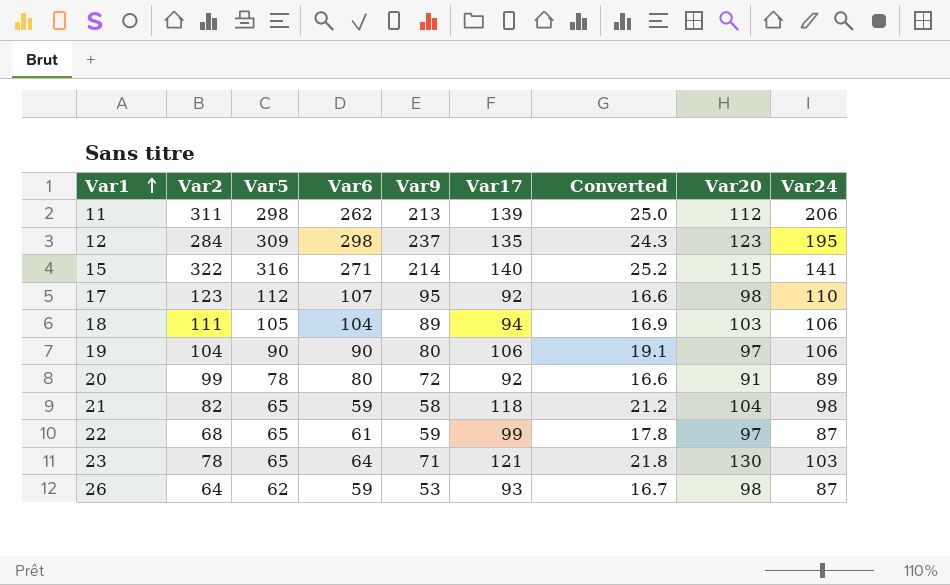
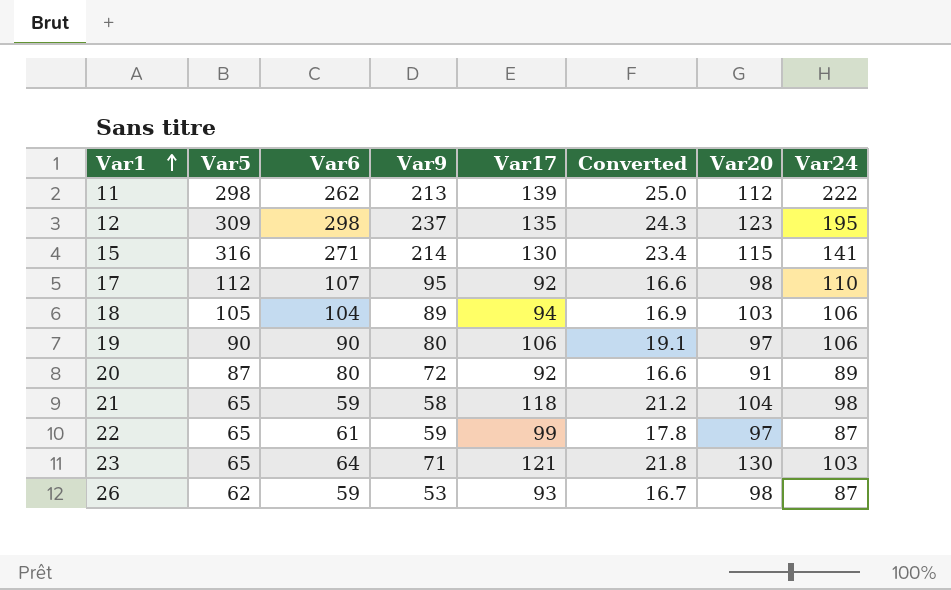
column Var2 | position: 2 -> none
11 | Var24: 206 -> 222
15 | Var17: 140 -> 130
15 | Converted: 25.2 -> 23.4
20 | Var5: 78 -> 87

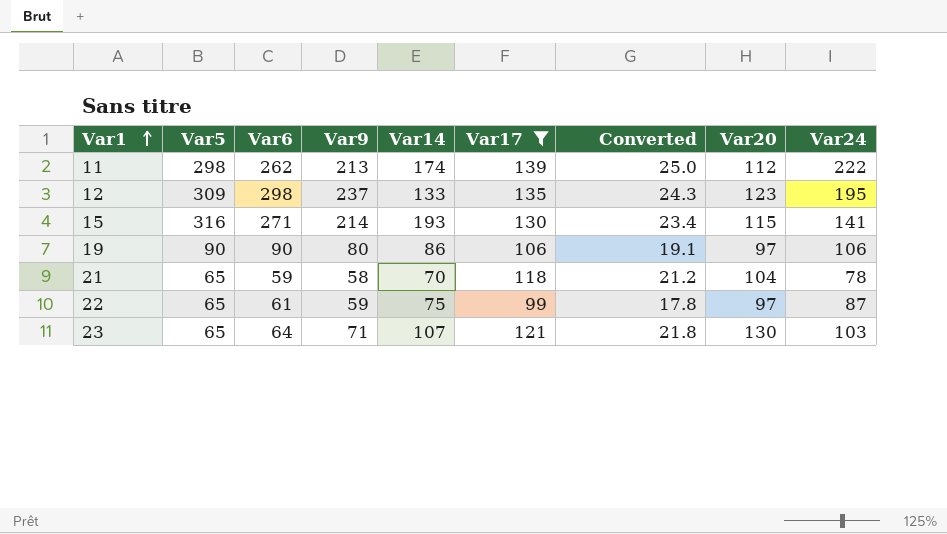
filter: none -> Var17 >= 99
column Var14 | position: none -> 5
21 | Var24: 98 -> 78

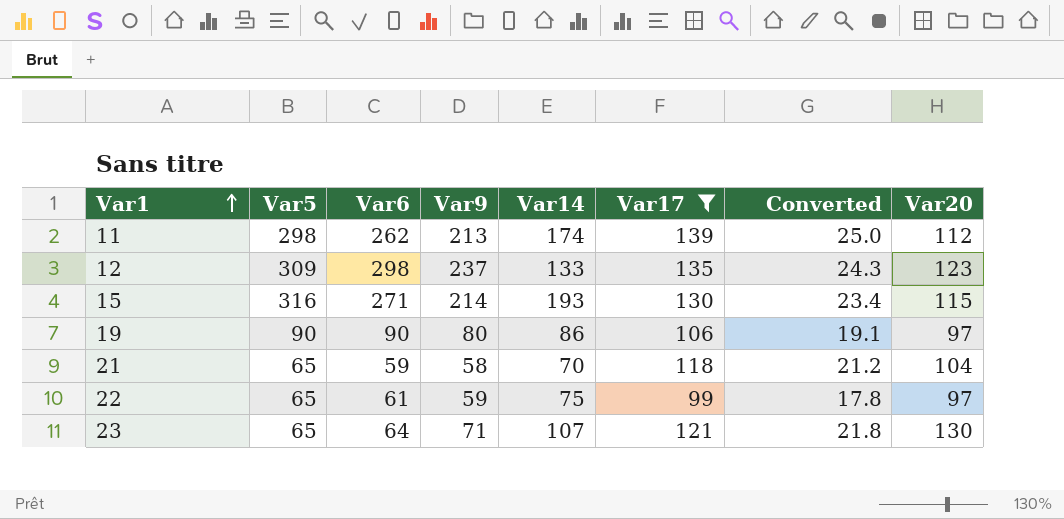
column Var24 | position: 9 -> none

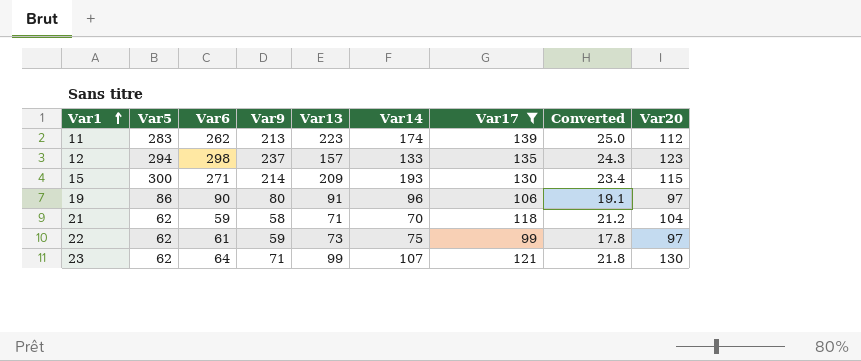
column Var13 | position: none -> 5
11 | Var5: 298 -> 283
12 | Var5: 309 -> 294
15 | Var5: 316 -> 300
19 | Var5: 90 -> 86
19 | Var14: 86 -> 96
21 | Var5: 65 -> 62
22 | Var5: 65 -> 62
23 | Var5: 65 -> 62

